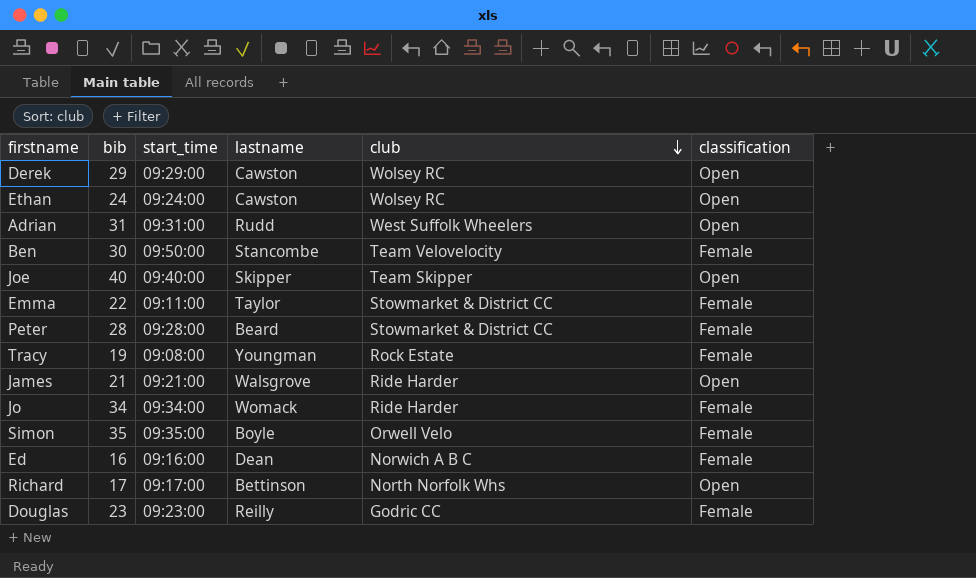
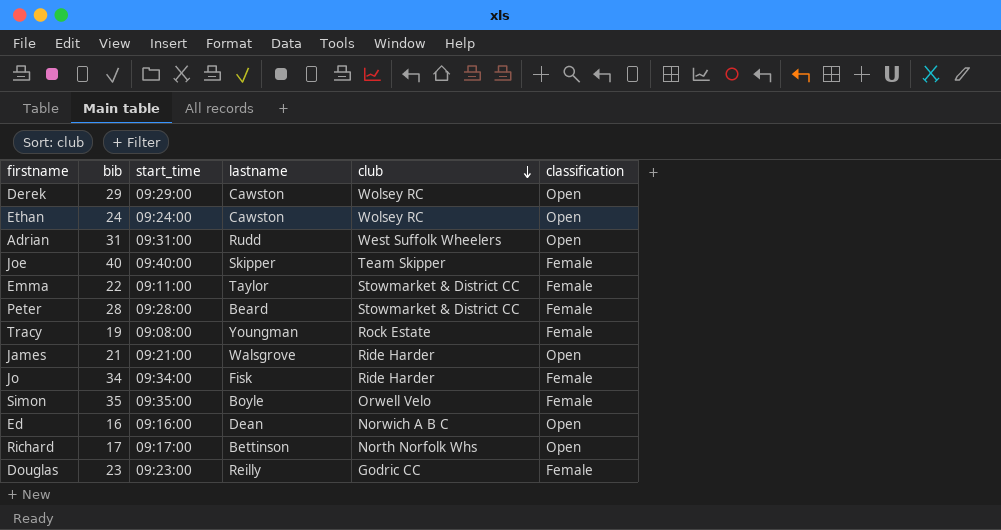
row Ben: 30 | 09:50:00 | Stancombe | Team Velovelocity | Female -> none
Joe | classification: Open -> Female
Jo | lastname: Womack -> Fisk
Ed | classification: Female -> Open

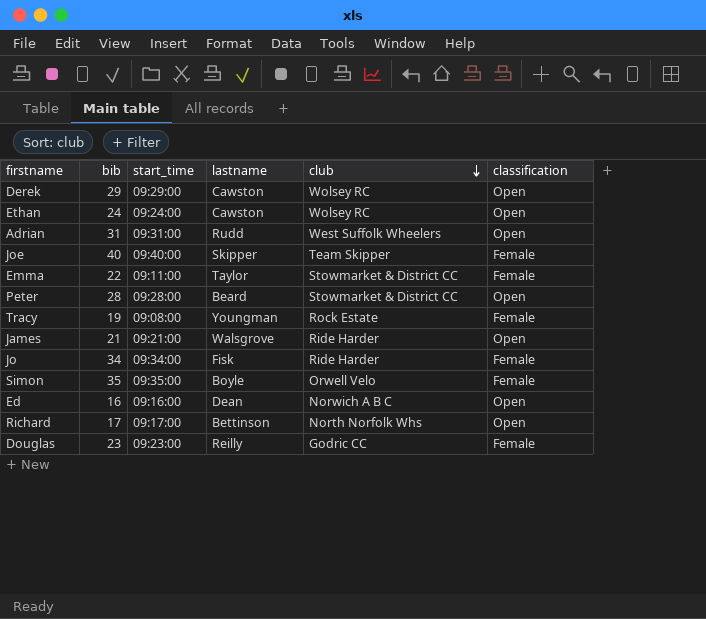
Peter | classification: Female -> Open

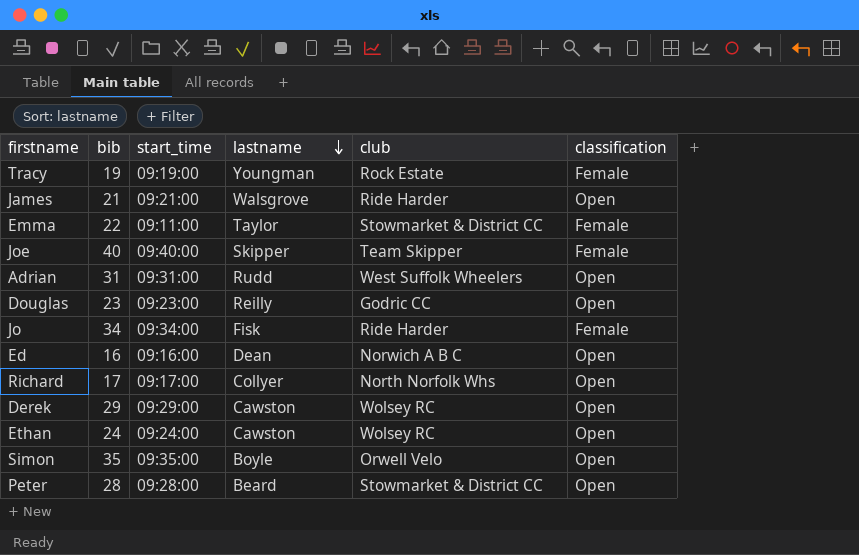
row order: club descending -> lastname descending
Tracy | start_time: 09:08:00 -> 09:19:00
Douglas | classification: Female -> Open
Richard | lastname: Bettinson -> Collyer
Simon | classification: Female -> Open

